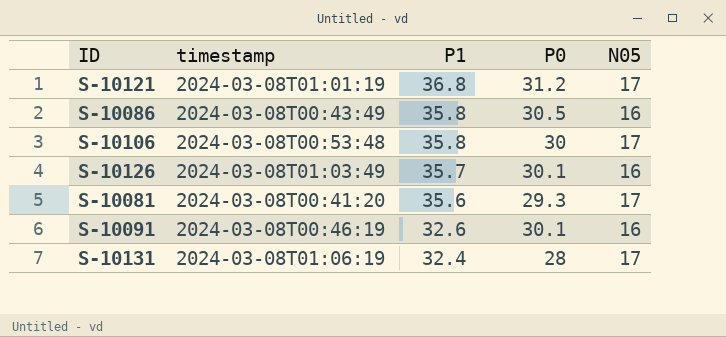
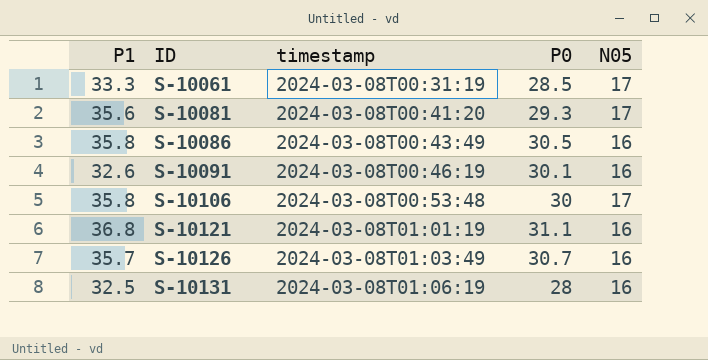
row order: P1 descending -> ID ascending
column P1 | position: 3 -> 1
row S-10061: none -> 33.3 | 2024-03-08T00:31:19 | 28.5 | 17
S-10121 | P0: 31.2 -> 31.1
S-10121 | N05: 17 -> 16
S-10126 | P0: 30.1 -> 30.7
S-10131 | P1: 32.4 -> 32.5
S-10131 | N05: 17 -> 16

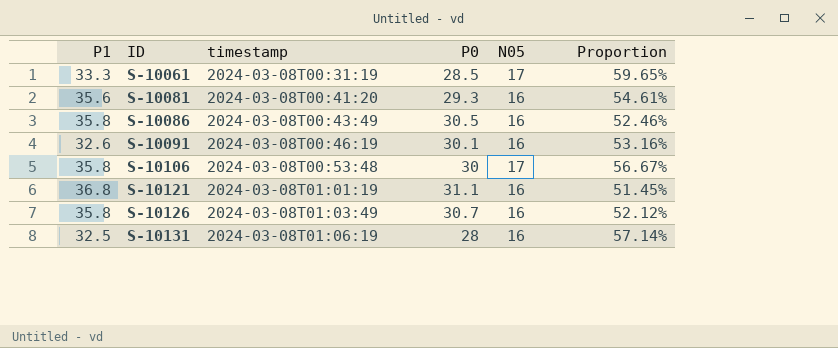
column Proportion | formula: none -> [N05] / [P0]
S-10081 | N05: 17 -> 16
S-10126 | P1: 35.7 -> 35.8

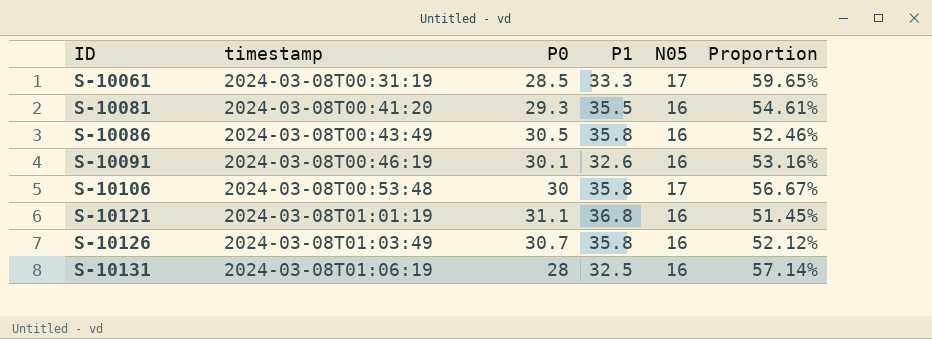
column P1 | position: 1 -> 4
S-10081 | P1: 35.6 -> 35.5

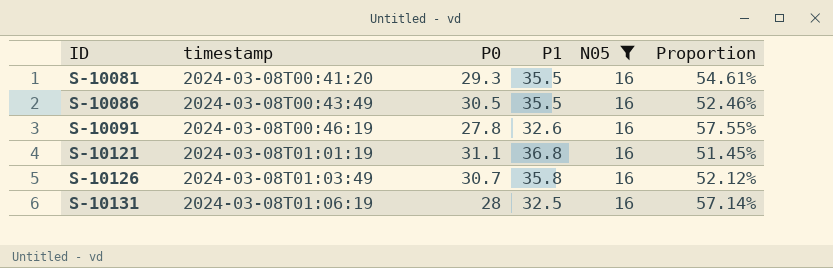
filter: none -> N05 = 16
S-10086 | P1: 35.8 -> 35.5
S-10091 | P0: 30.1 -> 27.8
S-10091 | Proportion: 53.16% -> 57.55%

